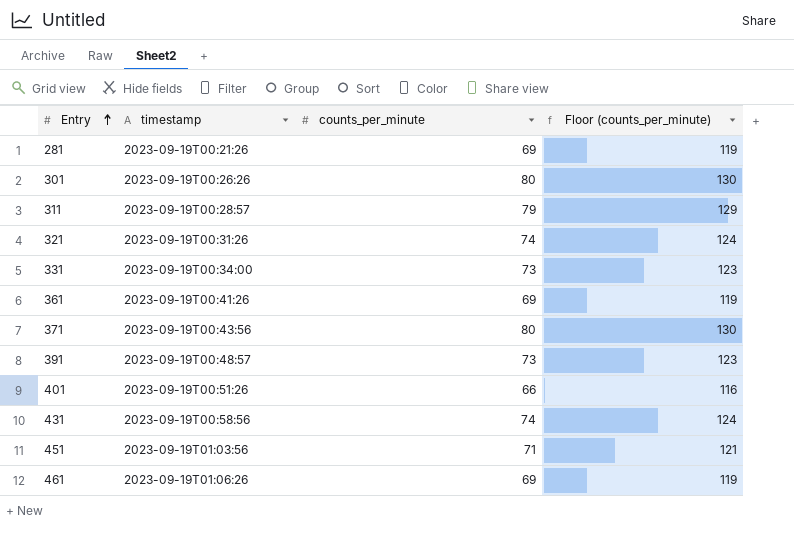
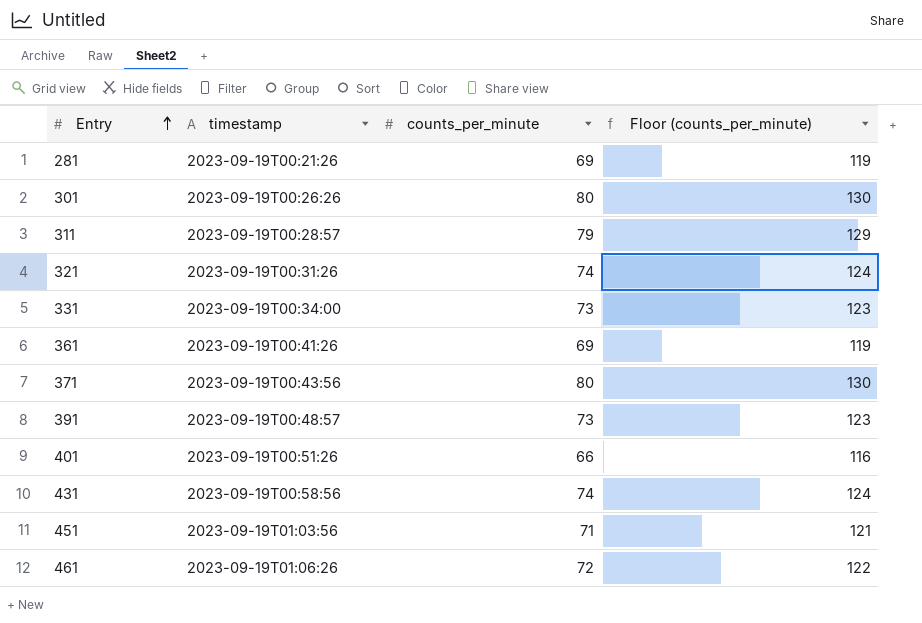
461 | counts_per_minute: 69 -> 72
461 | Floor (counts_per_minute): 119 -> 122

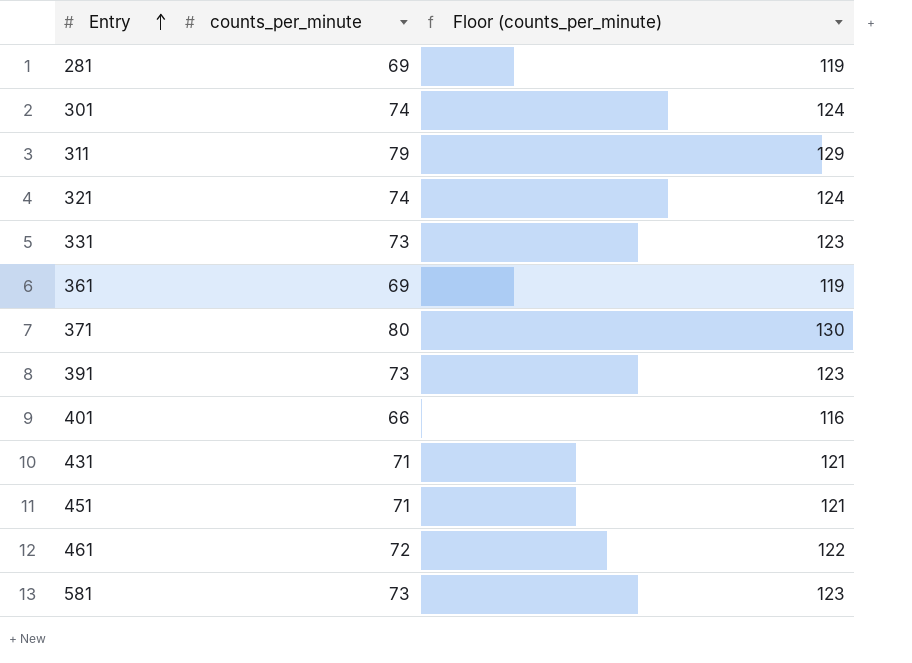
column timestamp | position: 2 -> none
301 | counts_per_minute: 80 -> 74
301 | Floor (counts_per_minute): 130 -> 124
431 | counts_per_minute: 74 -> 71
431 | Floor (counts_per_minute): 124 -> 121
row 581: none -> 73 | 123

